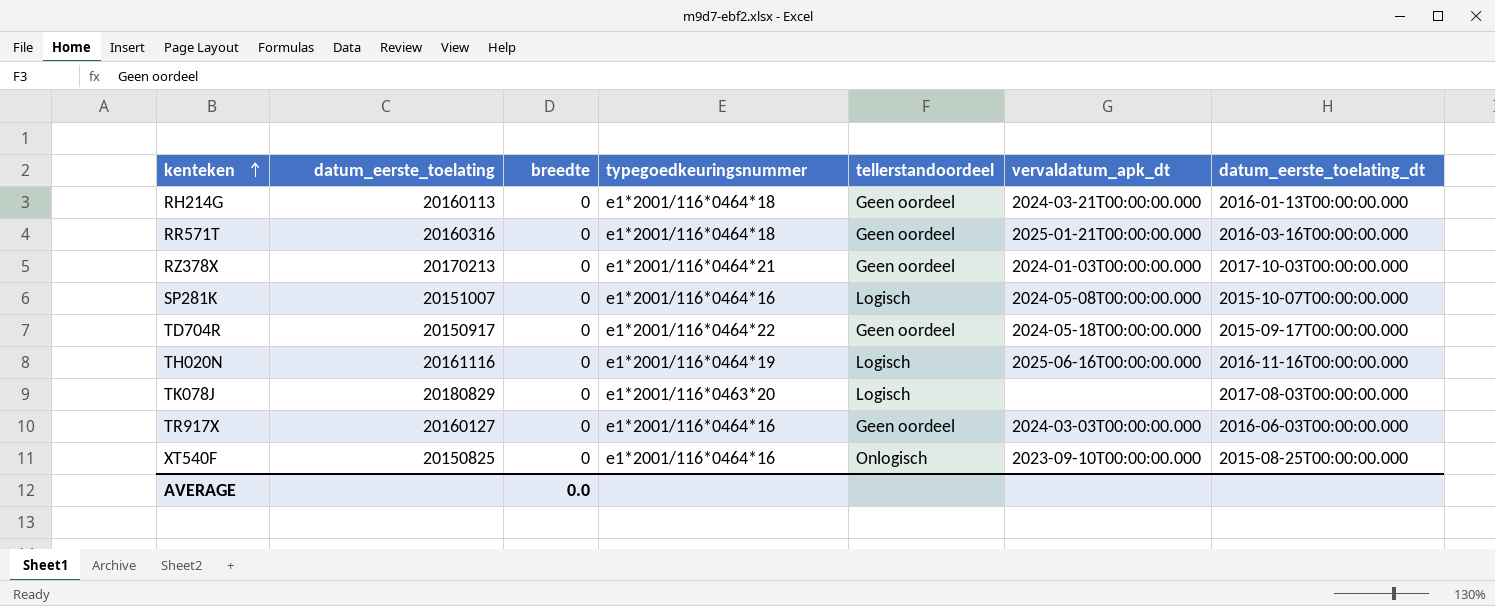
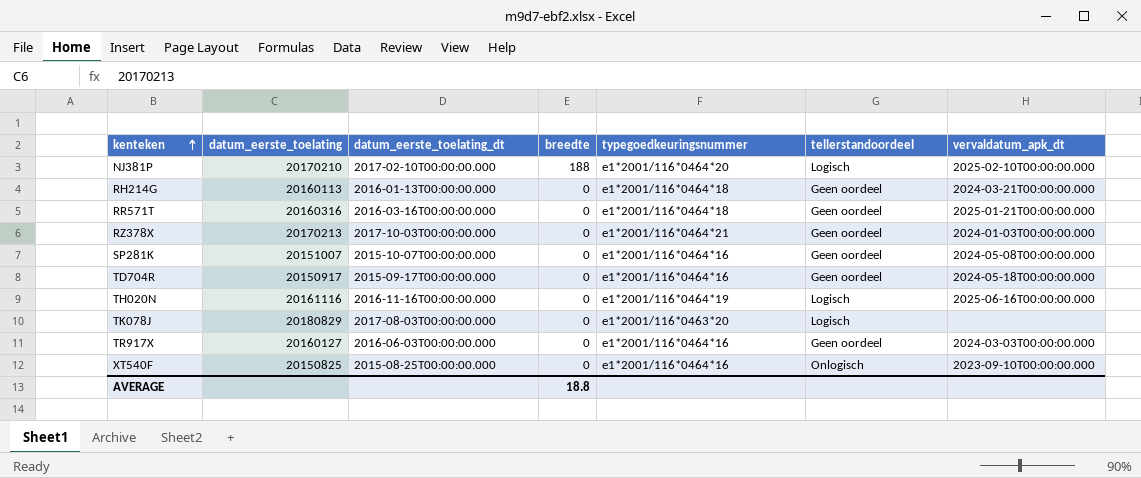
column datum_eerste_toelating_dt | position: 7 -> 3
row NJ381P: none -> 20170210 | 2017-02-10T00:00:00.000 | 188 | e1*2001/116*0464*20 | Logisch | 2025-02-10T00:00:00.000
SP281K | tellerstandoordeel: Logisch -> Geen oordeel
TD704R | typegoedkeuringsnummer: e1*2001/116*0464*22 -> e1*2001/116*0464*16
AVERAGE | breedte: 0.0 -> 18.8

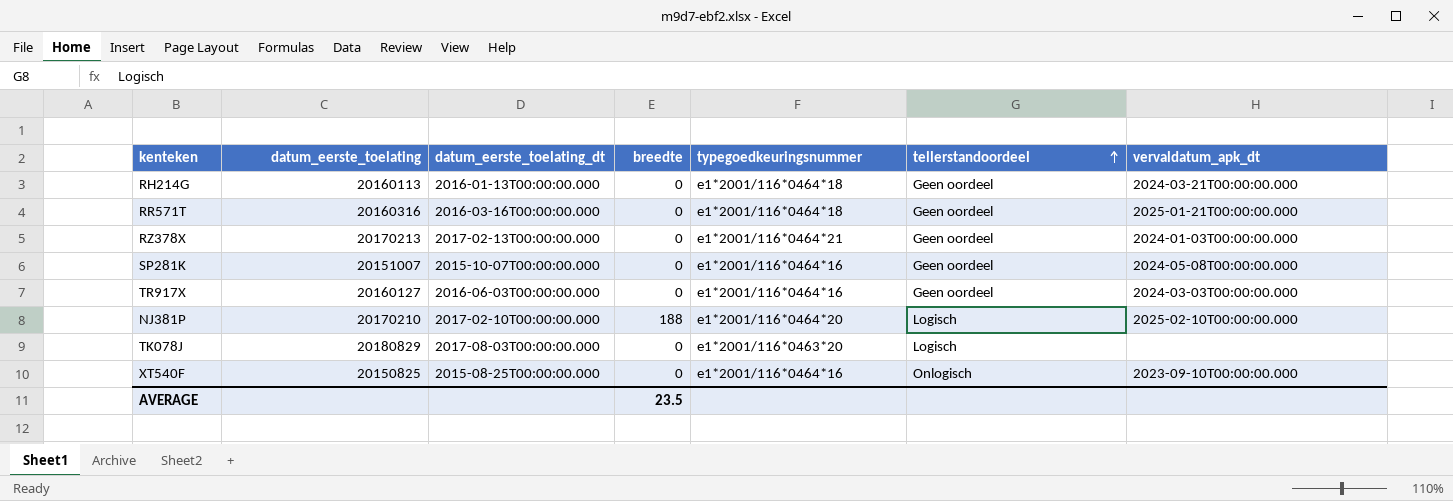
row order: kenteken ascending -> tellerstandoordeel ascending
row TD704R: 20150917 | 2015-09-17T00:00:00.000 | 0 | e1*2001/116*0464*16 | Geen oordeel | 2024-05-18T00:00:00.000 -> none
row TH020N: 20161116 | 2016-11-16T00:00:00.000 | 0 | e1*2001/116*0464*19 | Logisch | 2025-06-16T00:00:00.000 -> none
RZ378X | datum_eerste_toelating_dt: 2017-10-03T00:00:00.000 -> 2017-02-13T00:00:00.000
AVERAGE | breedte: 18.8 -> 23.5

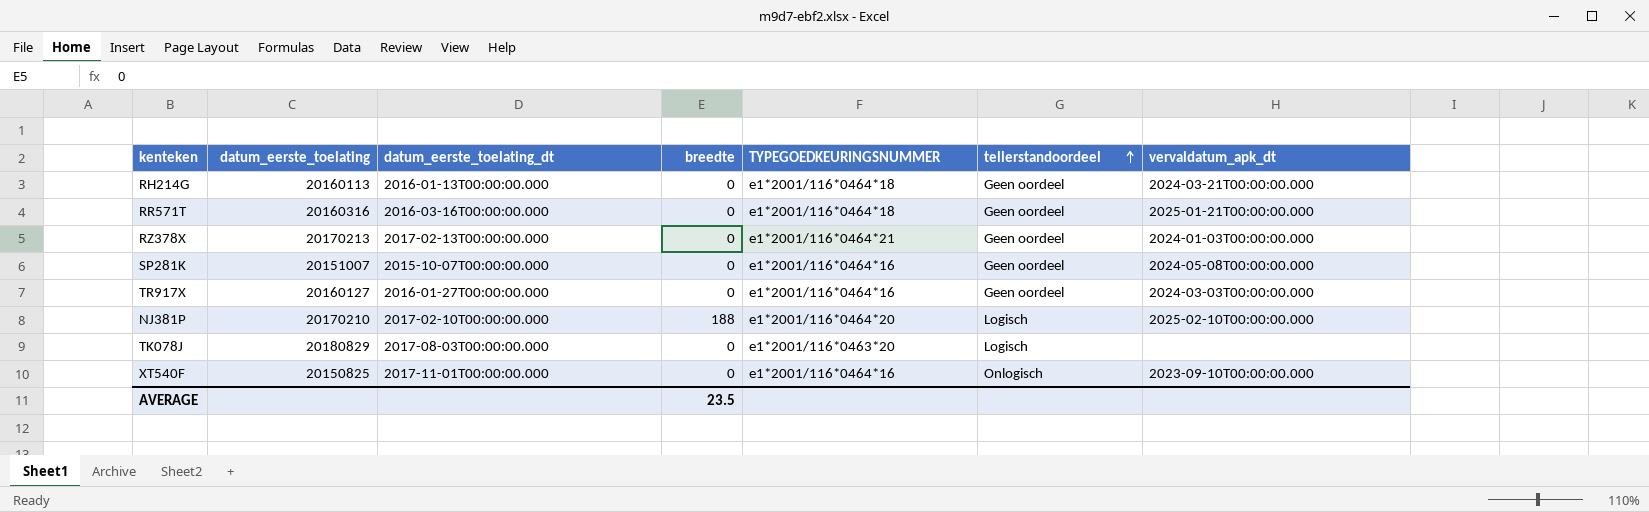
column name: typegoedkeuringsnummer -> TYPEGOEDKEURINGSNUMMER
TR917X | datum_eerste_toelating_dt: 2016-06-03T00:00:00.000 -> 2016-01-27T00:00:00.000
XT540F | datum_eerste_toelating_dt: 2015-08-25T00:00:00.000 -> 2017-11-01T00:00:00.000

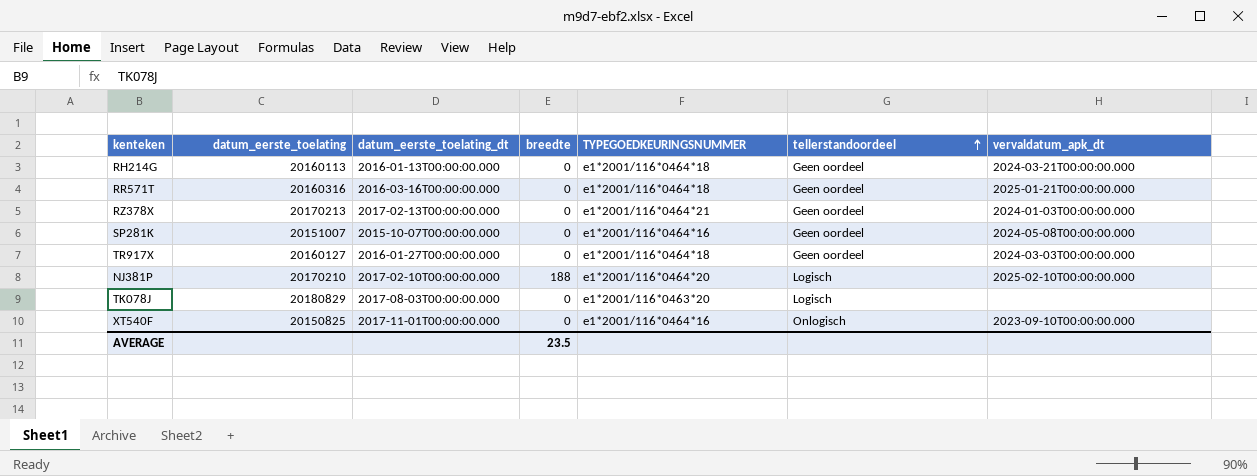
TR917X | TYPEGOEDKEURINGSNUMMER: e1*2001/116*0464*16 -> e1*2001/116*0464*18

